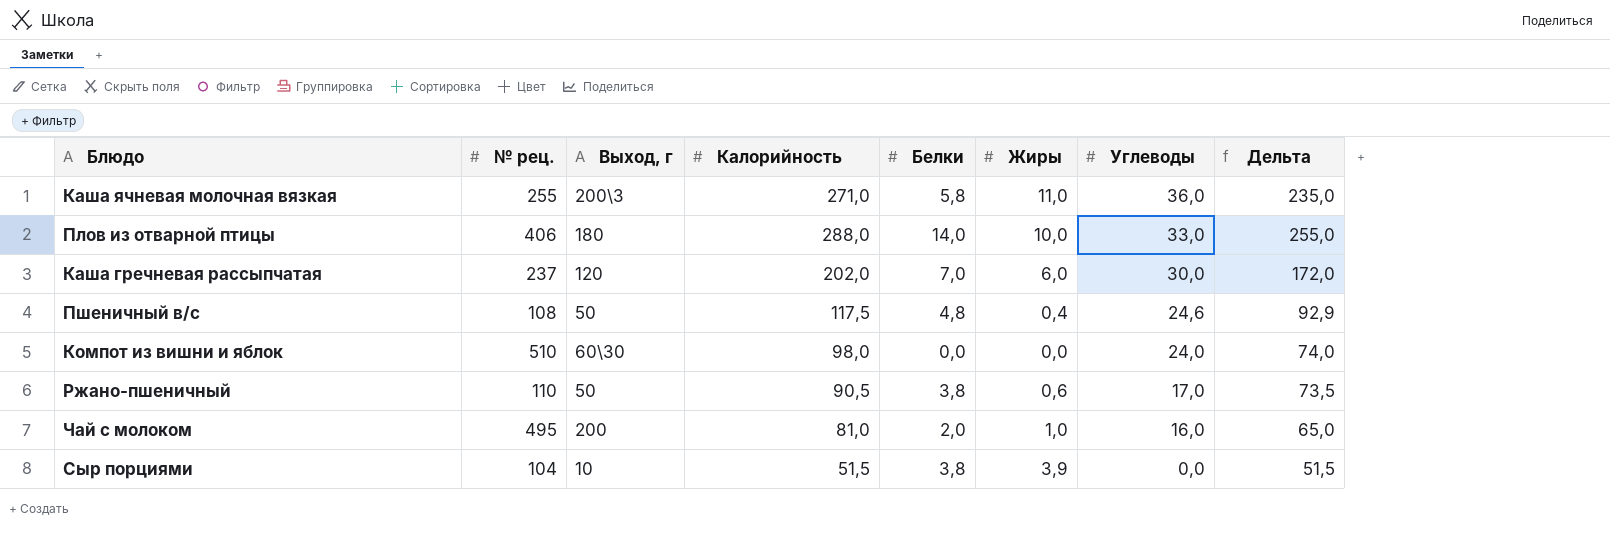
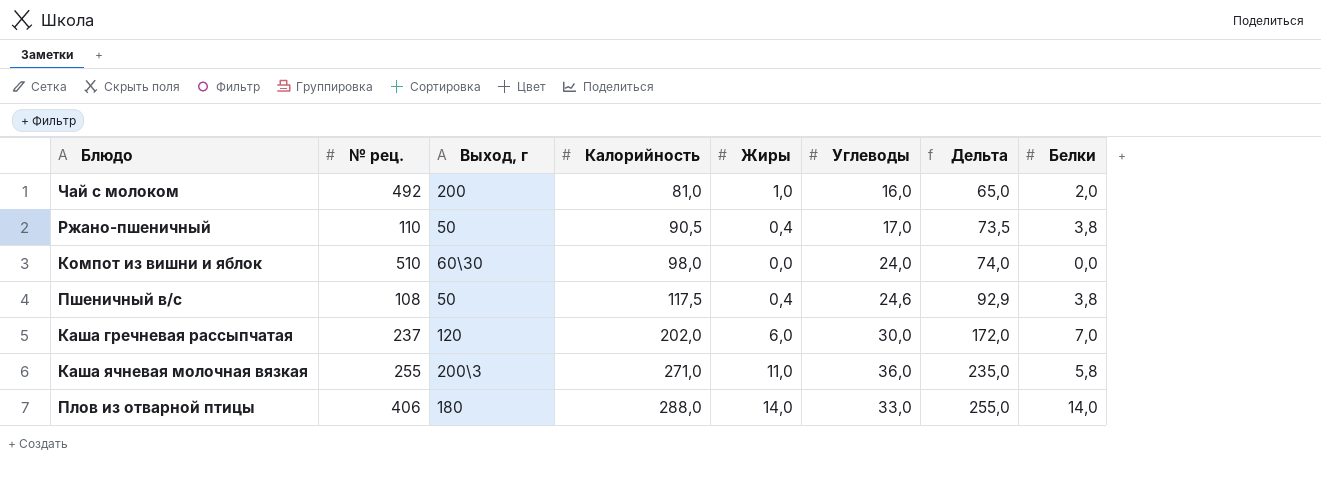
row order: Углеводы descending -> Калорийность ascending
column Белки | position: 5 -> 8
row Сыр порциями: 104 | 10 | 51,5 | 3,8 | 3,9 | 0,0 | 51,5 -> none
Чай с молоком | № рец.: 495 -> 492
Ржано-пшеничный | Жиры: 0,6 -> 0,4
Пшеничный в/с | Белки: 4,8 -> 3,8
Плов из отварной птицы | Жиры: 10,0 -> 14,0

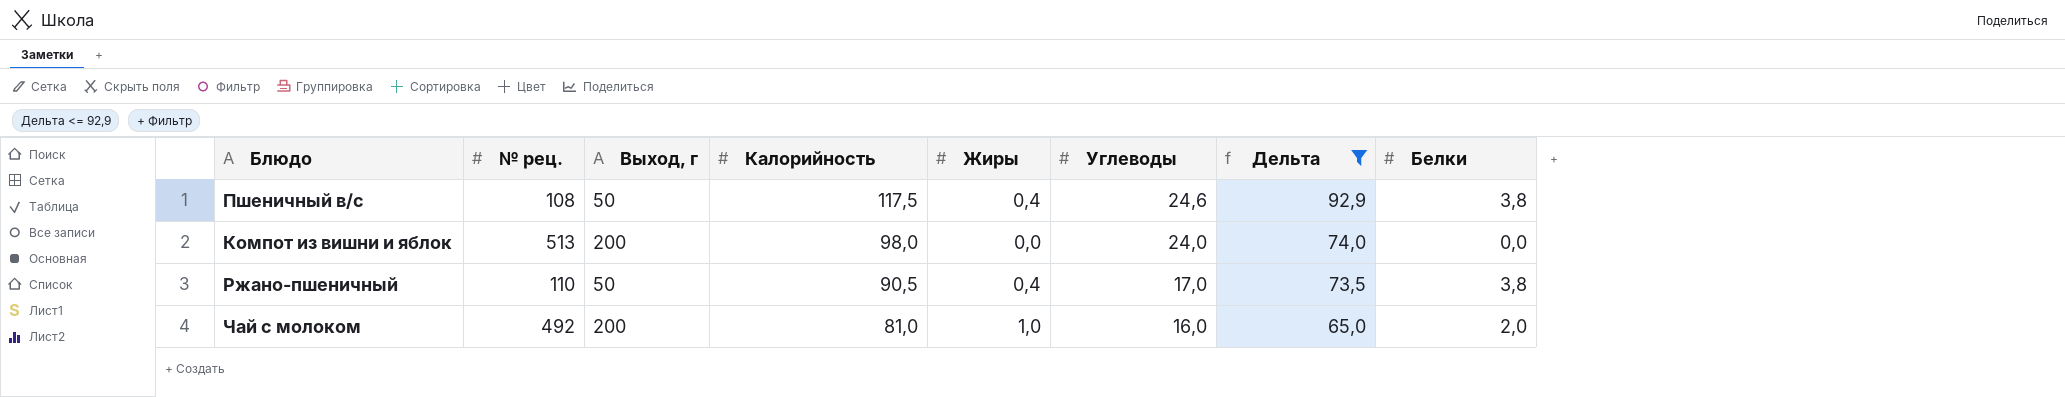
filter: none -> Дельта <= 92,9
row order: Калорийность ascending -> Калорийность descending
Компот из вишни и яблок | № рец.: 510 -> 513
Компот из вишни и яблок | Выход, г: 60\30 -> 200

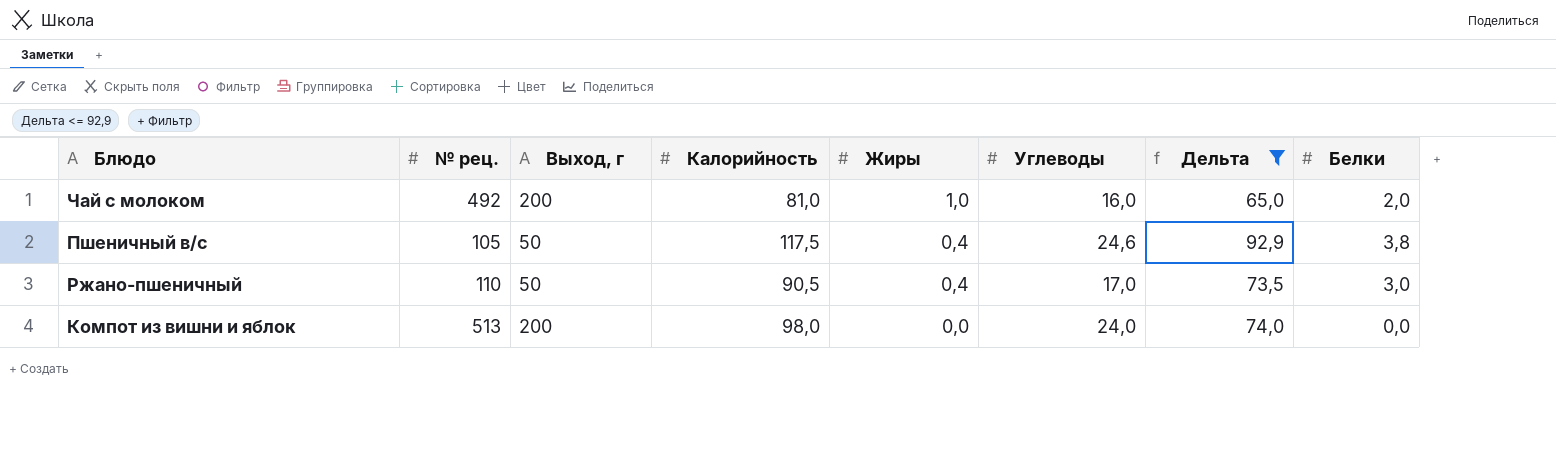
row order: Калорийность descending -> Жиры descending
Пшеничный в/с | № рец.: 108 -> 105
Ржано-пшеничный | Белки: 3,8 -> 3,0

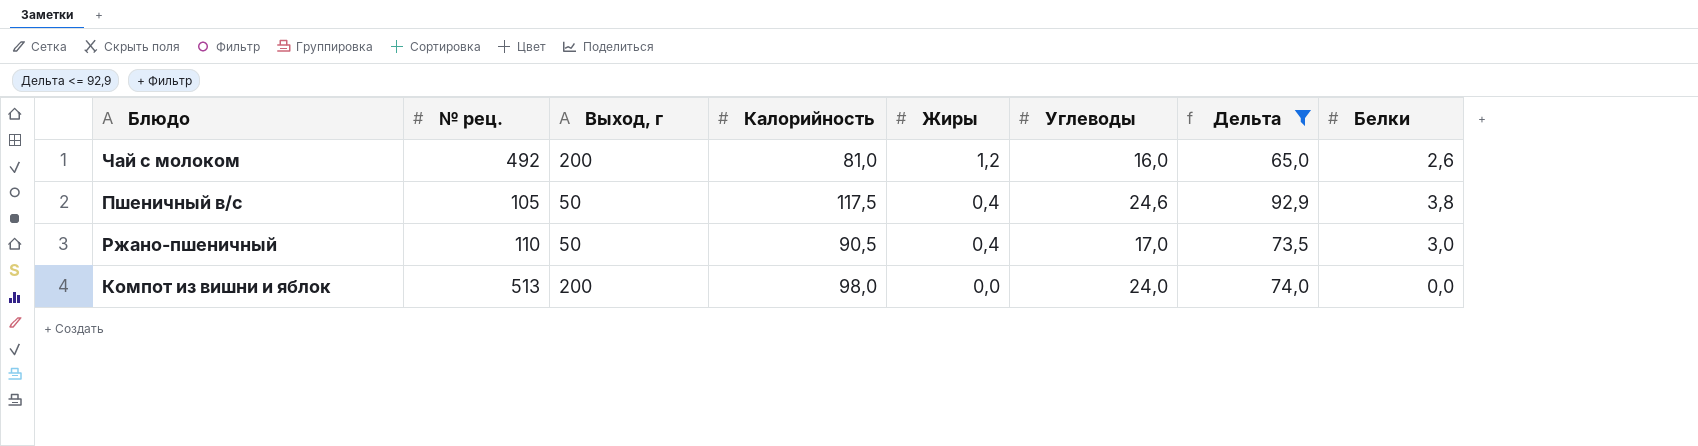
Чай с молоком | Жиры: 1,0 -> 1,2
Чай с молоком | Белки: 2,0 -> 2,6

